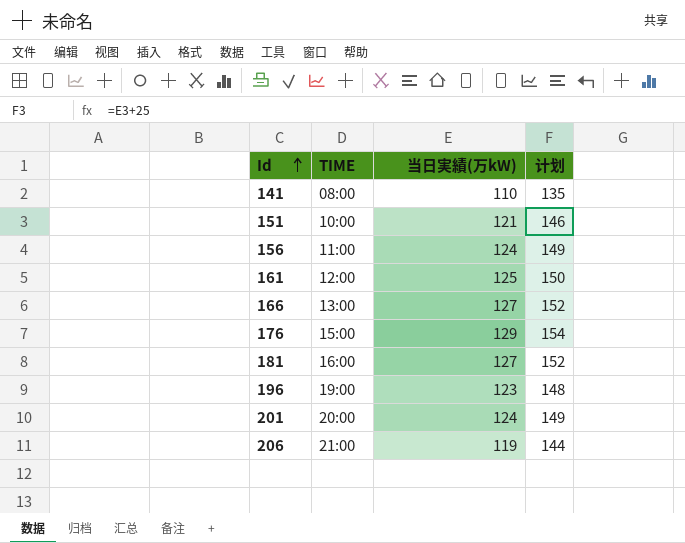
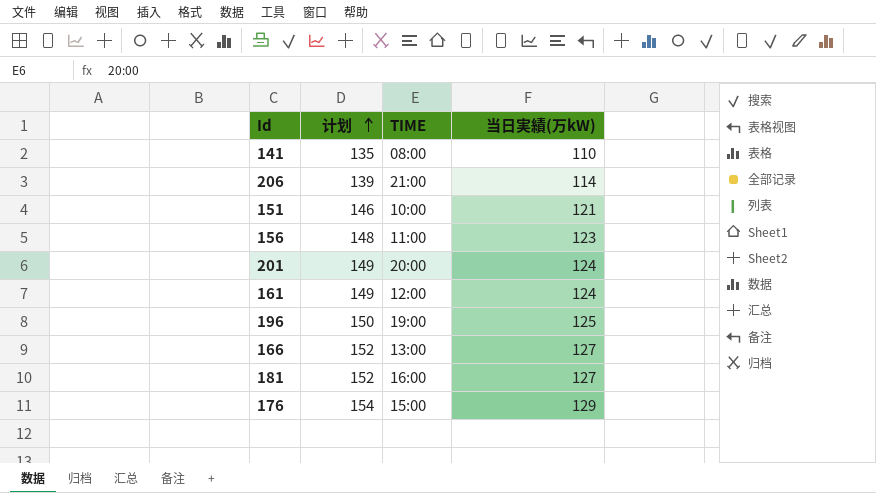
row order: Id ascending -> 计划 ascending
column 计划 | position: 4 -> 2
206 | 计划: 144 -> 139
206 | 当日実績(万kW): 119 -> 114
156 | 计划: 149 -> 148
156 | 当日実績(万kW): 124 -> 123
161 | 计划: 150 -> 149
161 | 当日実績(万kW): 125 -> 124
196 | 计划: 148 -> 150
196 | 当日実績(万kW): 123 -> 125

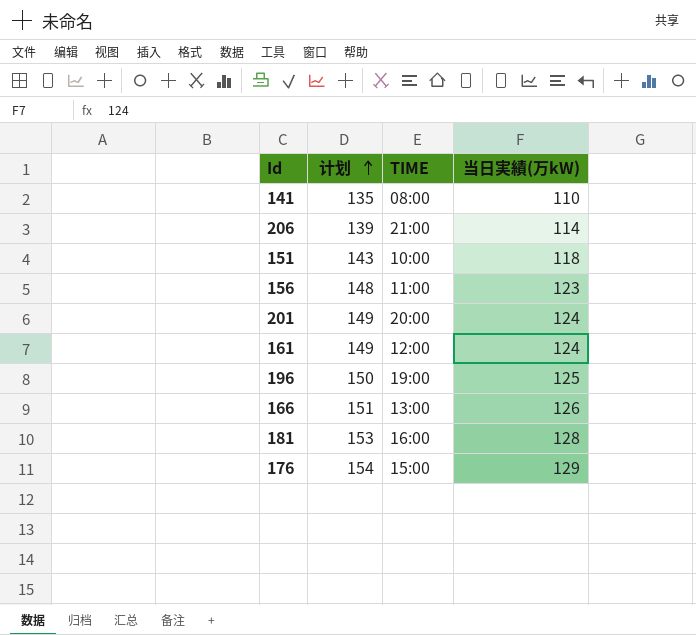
151 | 计划: 146 -> 143
151 | 当日実績(万kW): 121 -> 118
166 | 计划: 152 -> 151
166 | 当日実績(万kW): 127 -> 126
181 | 计划: 152 -> 153
181 | 当日実績(万kW): 127 -> 128

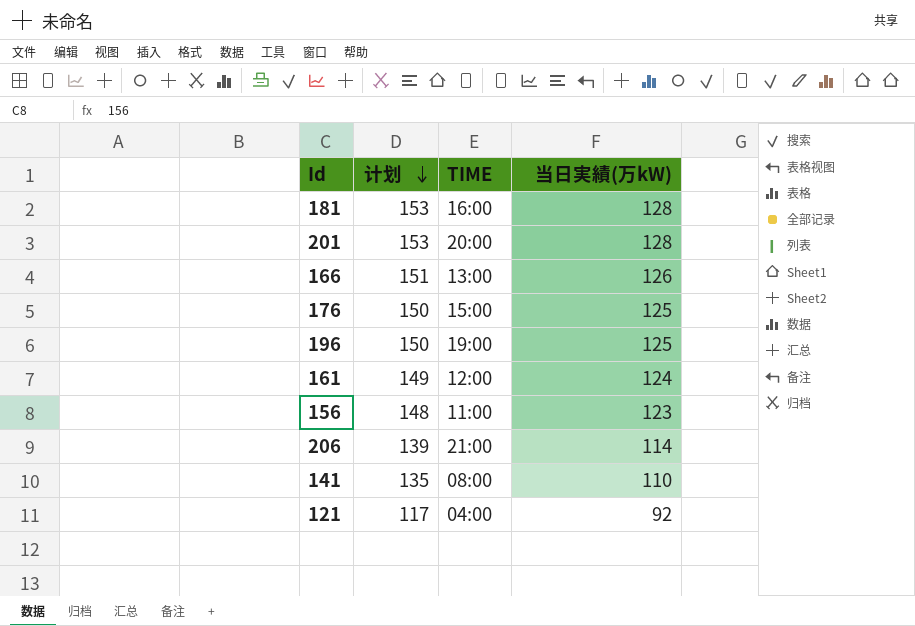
row order: 计划 ascending -> 计划 descending
row 151: 143 | 10:00 | 118 -> none
201 | 计划: 149 -> 153
201 | 当日実績(万kW): 124 -> 128
176 | 计划: 154 -> 150
176 | 当日実績(万kW): 129 -> 125
row 121: none -> 117 | 04:00 | 92

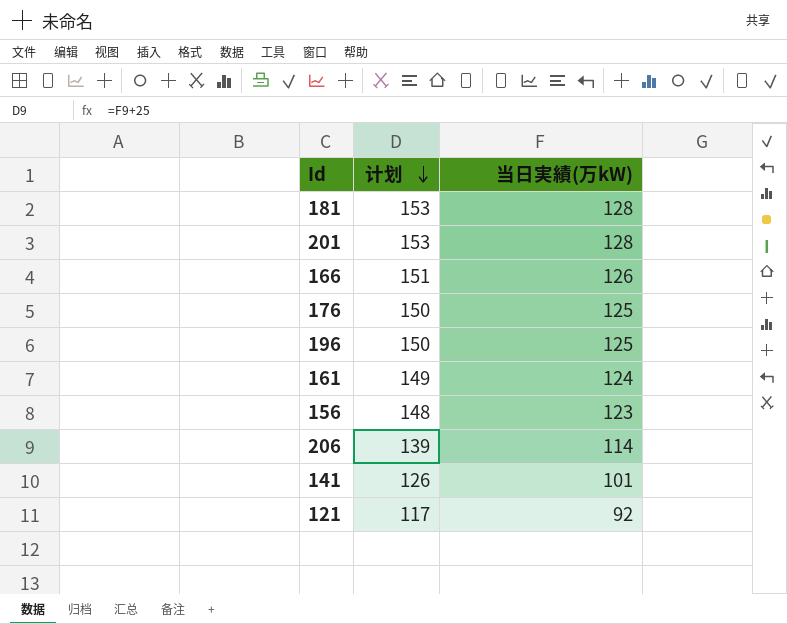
column TIME | position: 3 -> none
141 | 计划: 135 -> 126
141 | 当日実績(万kW): 110 -> 101

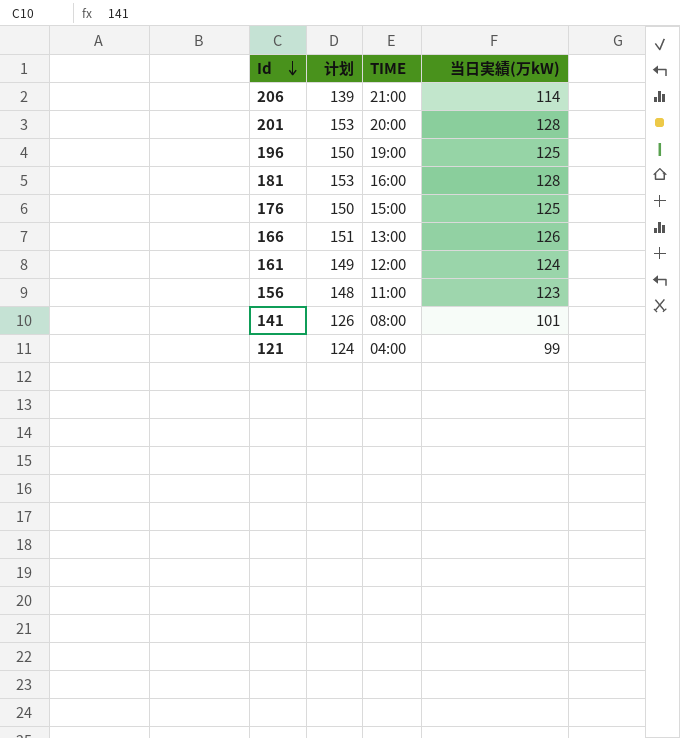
row order: 计划 descending -> Id descending
column TIME | position: none -> 3
121 | 计划: 117 -> 124
121 | 当日実績(万kW): 92 -> 99

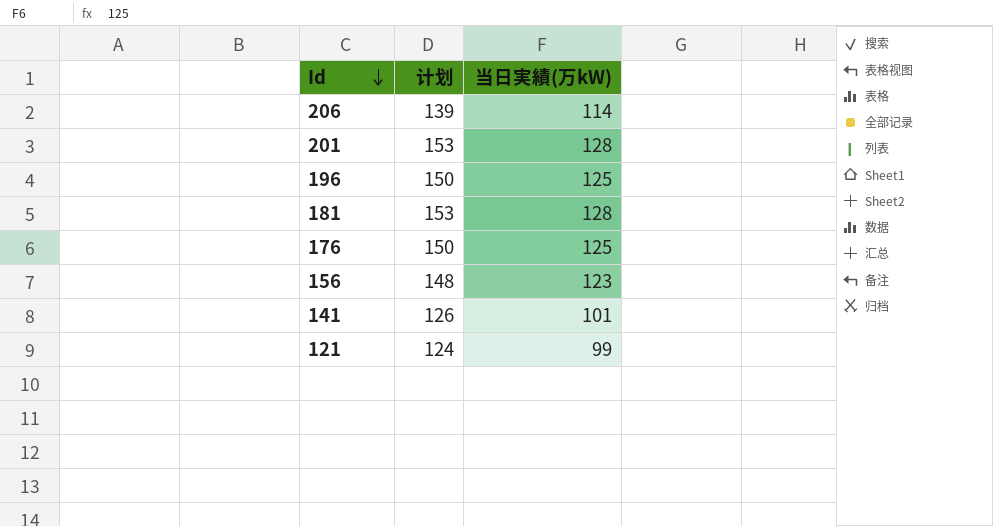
column TIME | position: 3 -> none
row 166: 151 | 13:00 | 126 -> none
row 161: 149 | 12:00 | 124 -> none

